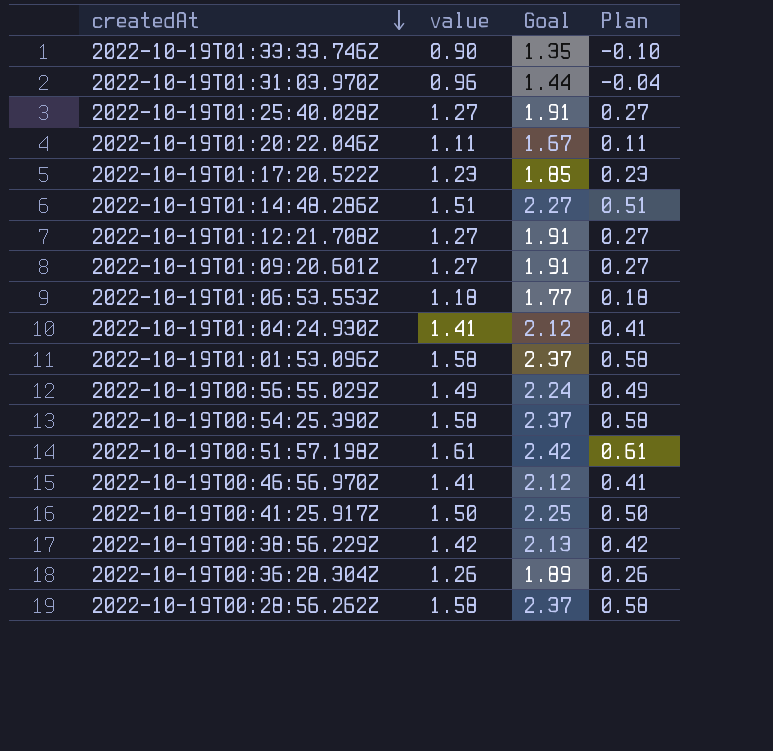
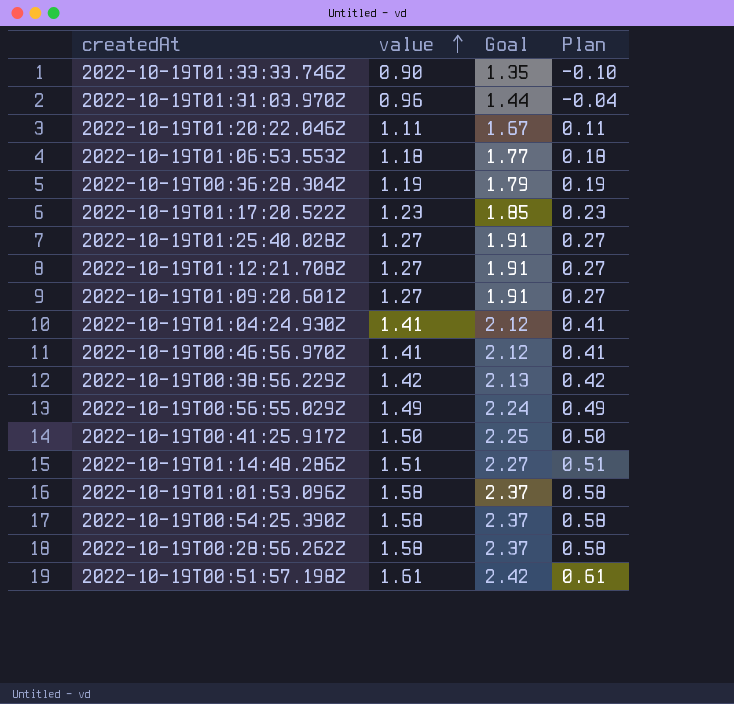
row order: createdAt descending -> value ascending
2022-10-19T00:36:28.304Z | value: 1.26 -> 1.19
2022-10-19T00:36:28.304Z | Goal: 1.89 -> 1.79
2022-10-19T00:36:28.304Z | Plan: 0.26 -> 0.19

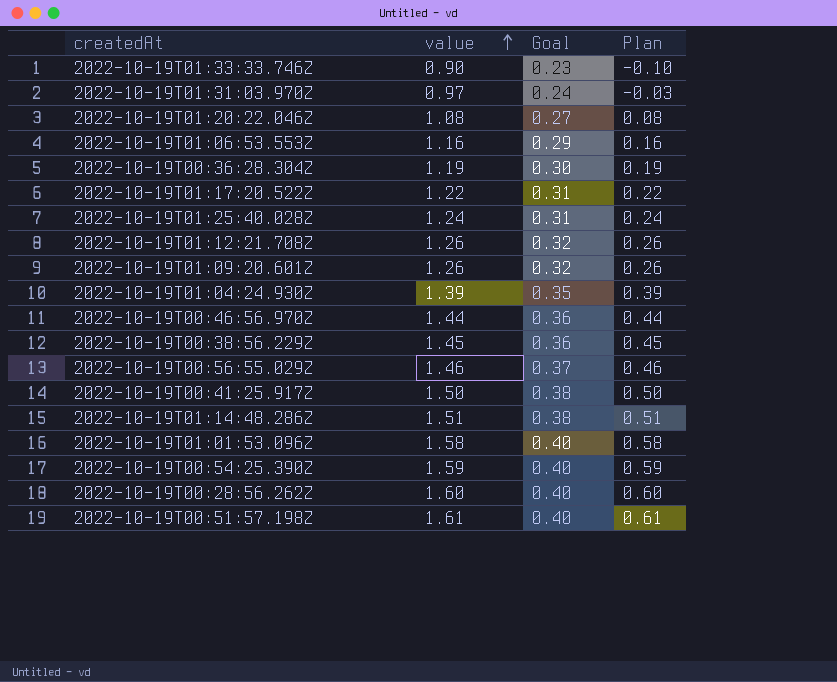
column Goal | formula: [value] * 1.5 -> [value] * 0.25
2022-10-19T01:31:03.970Z | value: 0.96 -> 0.97
2022-10-19T01:31:03.970Z | Plan: -0.04 -> -0.03
2022-10-19T01:20:22.046Z | value: 1.11 -> 1.08
2022-10-19T01:20:22.046Z | Plan: 0.11 -> 0.08
2022-10-19T01:06:53.553Z | value: 1.18 -> 1.16
2022-10-19T01:06:53.553Z | Plan: 0.18 -> 0.16
2022-10-19T01:17:20.522Z | value: 1.23 -> 1.22
2022-10-19T01:17:20.522Z | Plan: 0.23 -> 0.22
2022-10-19T01:25:40.028Z | value: 1.27 -> 1.24
2022-10-19T01:25:40.028Z | Plan: 0.27 -> 0.24
2022-10-19T01:12:21.708Z | value: 1.27 -> 1.26
2022-10-19T01:12:21.708Z | Plan: 0.27 -> 0.26
2022-10-19T01:09:20.601Z | value: 1.27 -> 1.26
2022-10-19T01:09:20.601Z | Plan: 0.27 -> 0.26
2022-10-19T01:04:24.930Z | value: 1.41 -> 1.39
2022-10-19T01:04:24.930Z | Plan: 0.41 -> 0.39
2022-10-19T00:46:56.970Z | value: 1.41 -> 1.44
2022-10-19T00:46:56.970Z | Plan: 0.41 -> 0.44
2022-10-19T00:38:56.229Z | value: 1.42 -> 1.45
2022-10-19T00:38:56.229Z | Plan: 0.42 -> 0.45
2022-10-19T00:56:55.029Z | value: 1.49 -> 1.46
2022-10-19T00:56:55.029Z | Plan: 0.49 -> 0.46
2022-10-19T00:54:25.390Z | value: 1.58 -> 1.59
2022-10-19T00:54:25.390Z | Plan: 0.58 -> 0.59
2022-10-19T00:28:56.262Z | value: 1.58 -> 1.60
2022-10-19T00:28:56.262Z | Plan: 0.58 -> 0.60

